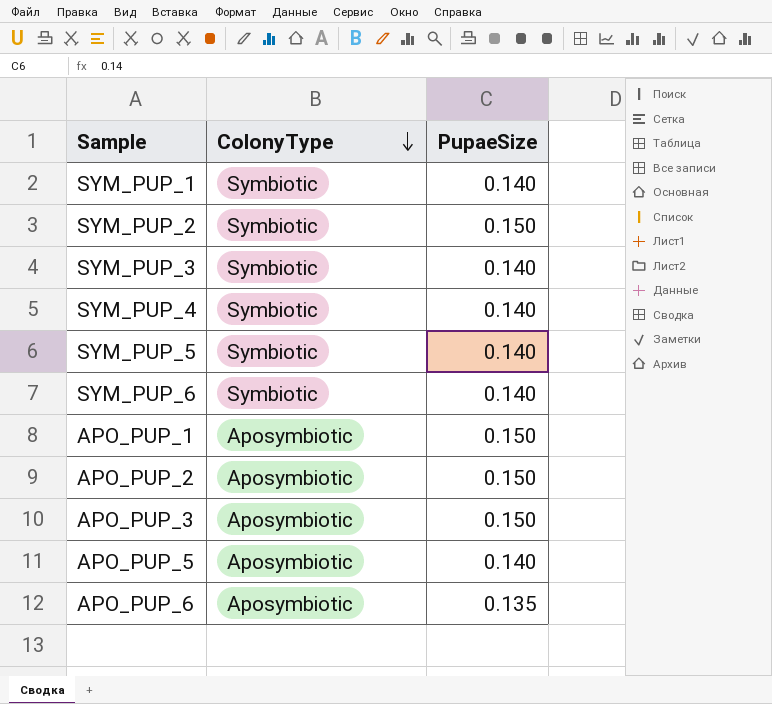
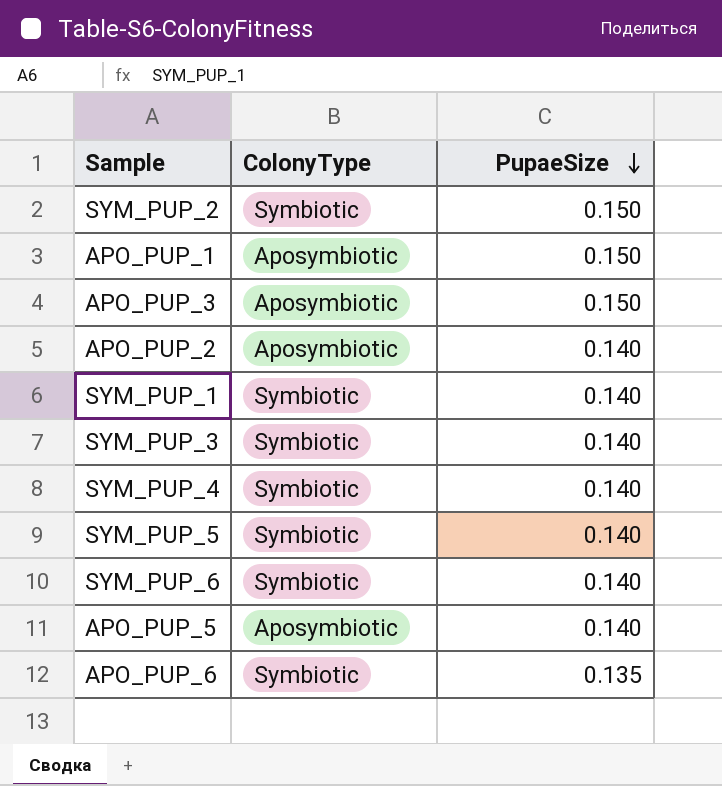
row order: ColonyType descending -> PupaeSize descending
APO_PUP_2 | PupaeSize: 0.150 -> 0.140
APO_PUP_6 | ColonyType: Aposymbiotic -> Symbiotic

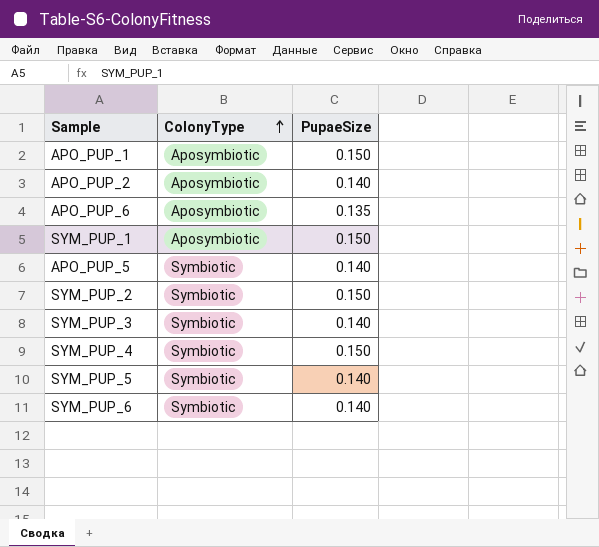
row order: PupaeSize descending -> ColonyType ascending
row APO_PUP_3: Aposymbiotic | 0.150 -> none
APO_PUP_6 | ColonyType: Symbiotic -> Aposymbiotic
SYM_PUP_1 | ColonyType: Symbiotic -> Aposymbiotic
SYM_PUP_1 | PupaeSize: 0.140 -> 0.150
APO_PUP_5 | ColonyType: Aposymbiotic -> Symbiotic
SYM_PUP_4 | PupaeSize: 0.140 -> 0.150

